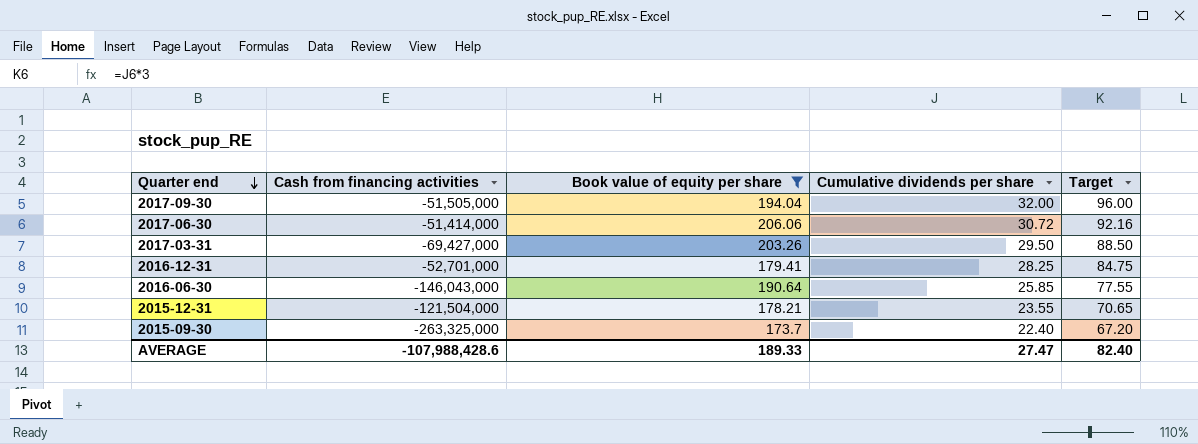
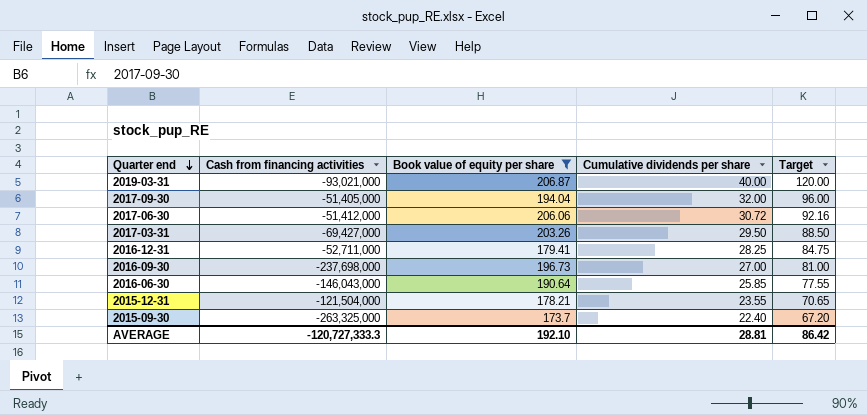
row 2019-03-31: none -> -93,021,000 | 206.87 | 40.00 | 120.00
2017-09-30 | Cash from financing activities: -51,505,000 -> -51,405,000
2017-06-30 | Cash from financing activities: -51,414,000 -> -51,412,000
2016-12-31 | Cash from financing activities: -52,701,000 -> -52,711,000
row 2016-09-30: none -> -237,698,000 | 196.73 | 27.00 | 81.00
AVERAGE | Cash from financing activities: -107,988,428.6 -> -120,727,333.3
AVERAGE | Book value of equity per share: 189.33 -> 192.10
AVERAGE | Cumulative dividends per share: 27.47 -> 28.81
AVERAGE | Target: 82.40 -> 86.42

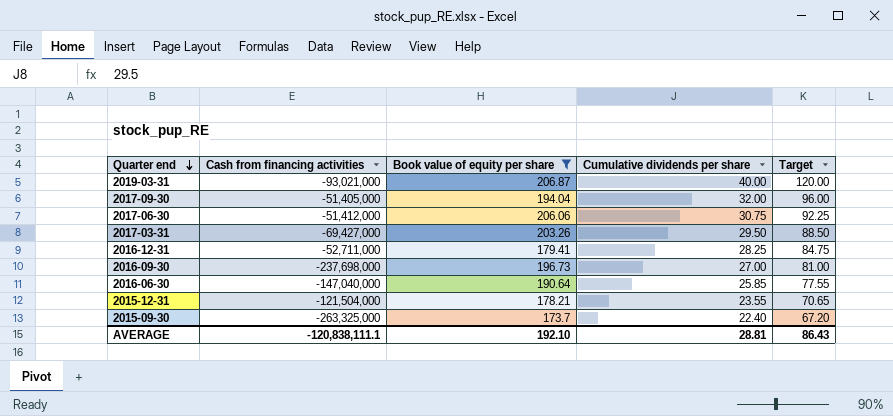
2017-06-30 | Cumulative dividends per share: 30.72 -> 30.75
2017-06-30 | Target: 92.16 -> 92.25
2016-06-30 | Cash from financing activities: -146,043,000 -> -147,040,000
AVERAGE | Cash from financing activities: -120,727,333.3 -> -120,838,111.1
AVERAGE | Target: 86.42 -> 86.43

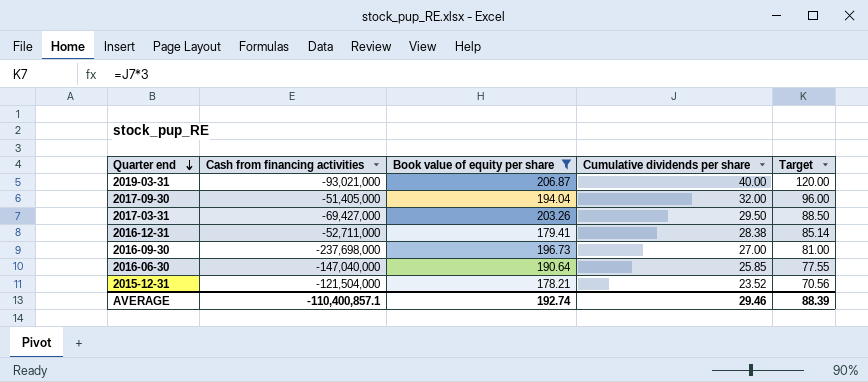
row 2017-06-30: -51,412,000 | 206.06 | 30.75 | 92.25 -> none
row 2015-09-30: -263,325,000 | 173.7 | 22.40 | 67.20 -> none
2016-12-31 | Cumulative dividends per share: 28.25 -> 28.38
2016-12-31 | Target: 84.75 -> 85.14
2015-12-31 | Cumulative dividends per share: 23.55 -> 23.52
2015-12-31 | Target: 70.65 -> 70.56
AVERAGE | Cash from financing activities: -120,838,111.1 -> -110,400,857.1
AVERAGE | Book value of equity per share: 192.10 -> 192.74
AVERAGE | Cumulative dividends per share: 28.81 -> 29.46
AVERAGE | Target: 86.43 -> 88.39

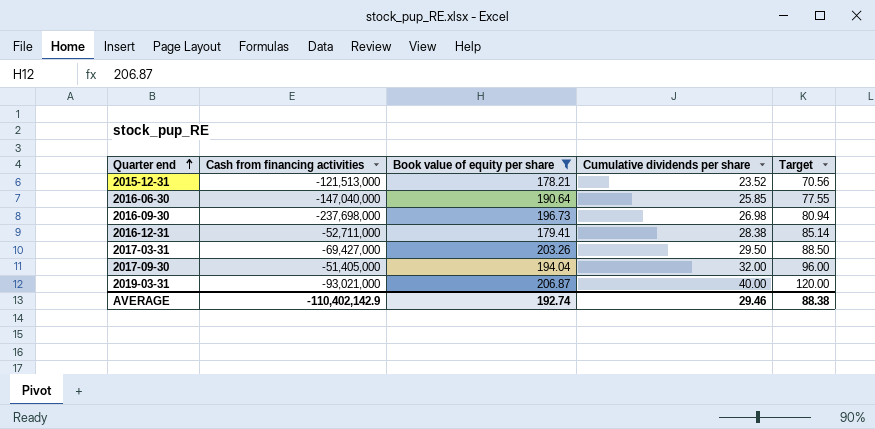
row order: Quarter end descending -> Quarter end ascending
2015-12-31 | Cash from financing activities: -121,504,000 -> -121,513,000
2016-09-30 | Cumulative dividends per share: 27.00 -> 26.98
2016-09-30 | Target: 81.00 -> 80.94
AVERAGE | Cash from financing activities: -110,400,857.1 -> -110,402,142.9
AVERAGE | Target: 88.39 -> 88.38

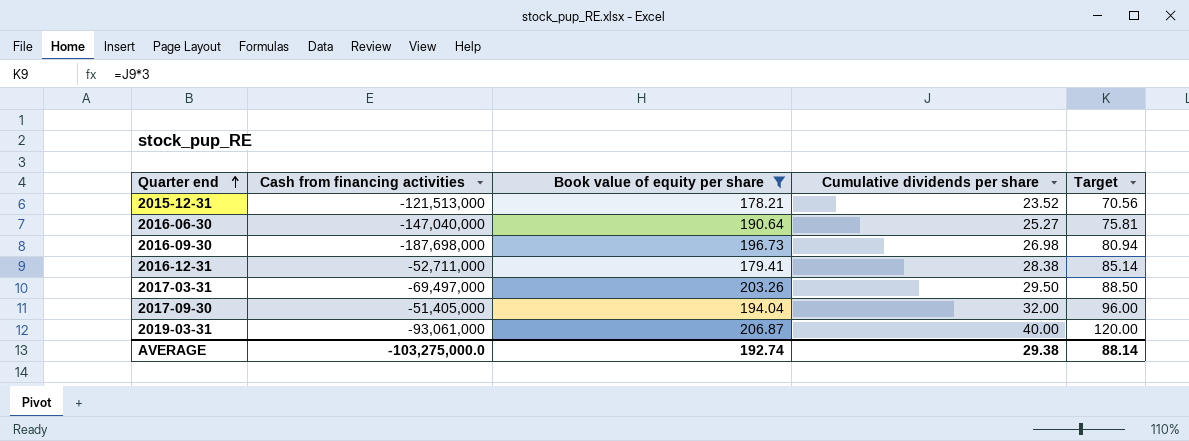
2016-06-30 | Cumulative dividends per share: 25.85 -> 25.27
2016-06-30 | Target: 77.55 -> 75.81
2016-09-30 | Cash from financing activities: -237,698,000 -> -187,698,000
2017-03-31 | Cash from financing activities: -69,427,000 -> -69,497,000
2019-03-31 | Cash from financing activities: -93,021,000 -> -93,061,000
AVERAGE | Cash from financing activities: -110,402,142.9 -> -103,275,000.0
AVERAGE | Cumulative dividends per share: 29.46 -> 29.38
AVERAGE | Target: 88.38 -> 88.14

